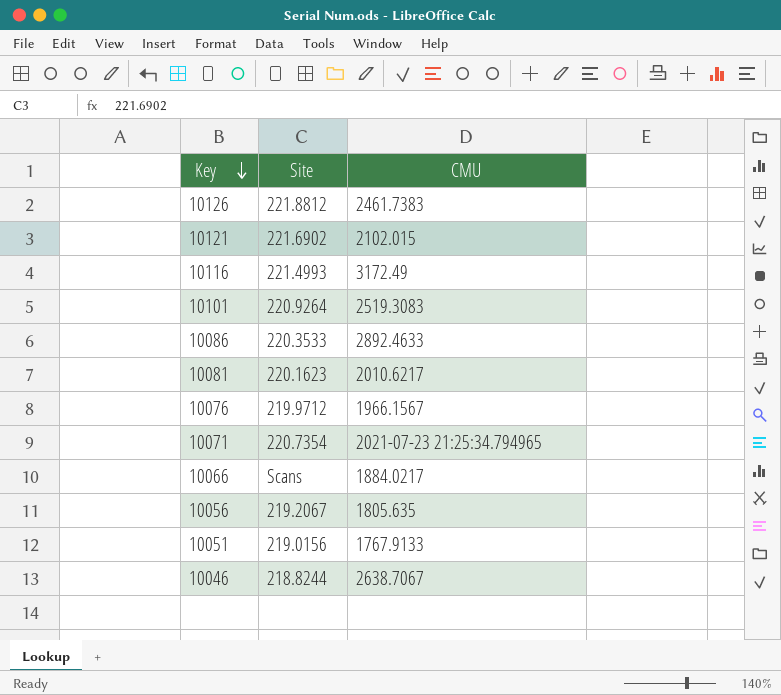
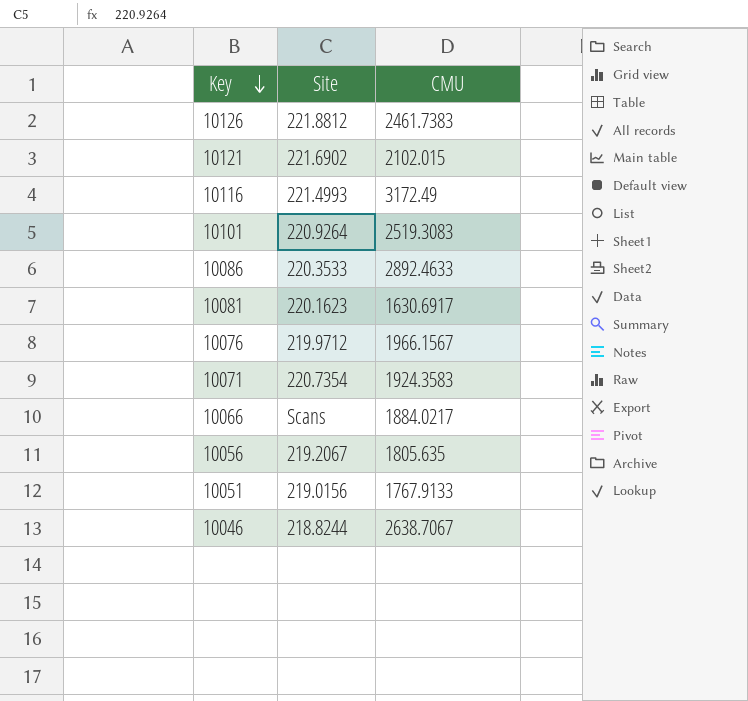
10081 | CMU: 2010.6217 -> 1630.6917
10071 | CMU: 2021-07-23 21:25:34.794965 -> 1924.3583

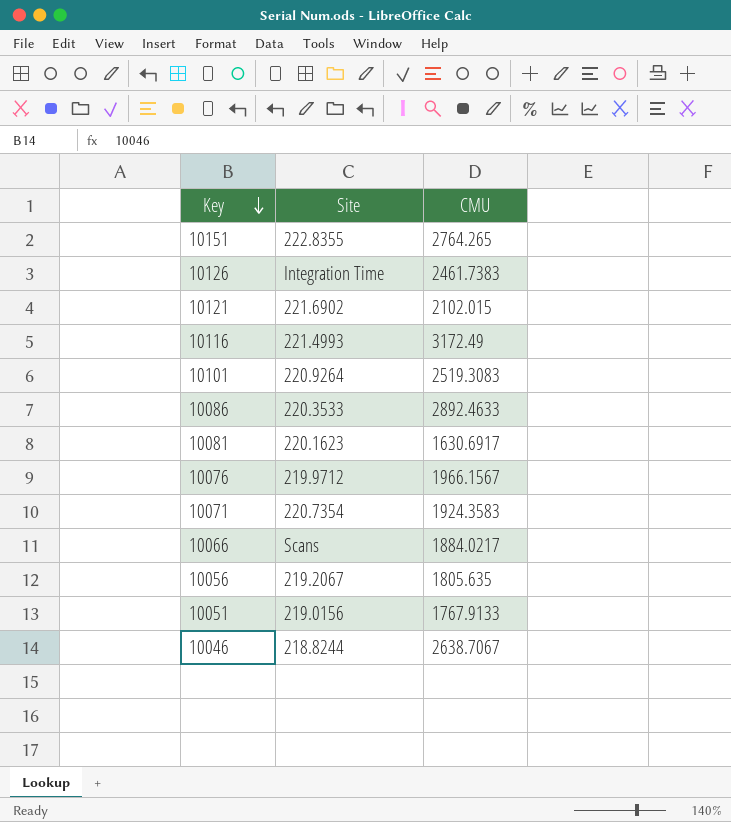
row 10151: none -> 222.8355 | 2764.265
10126 | Site: 221.8812 -> Integration Time

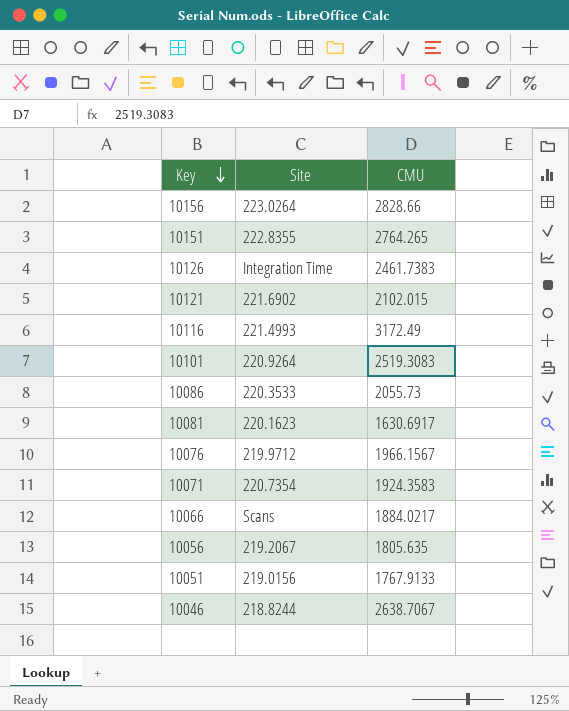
row 10156: none -> 223.0264 | 2828.66
10086 | CMU: 2892.4633 -> 2055.73

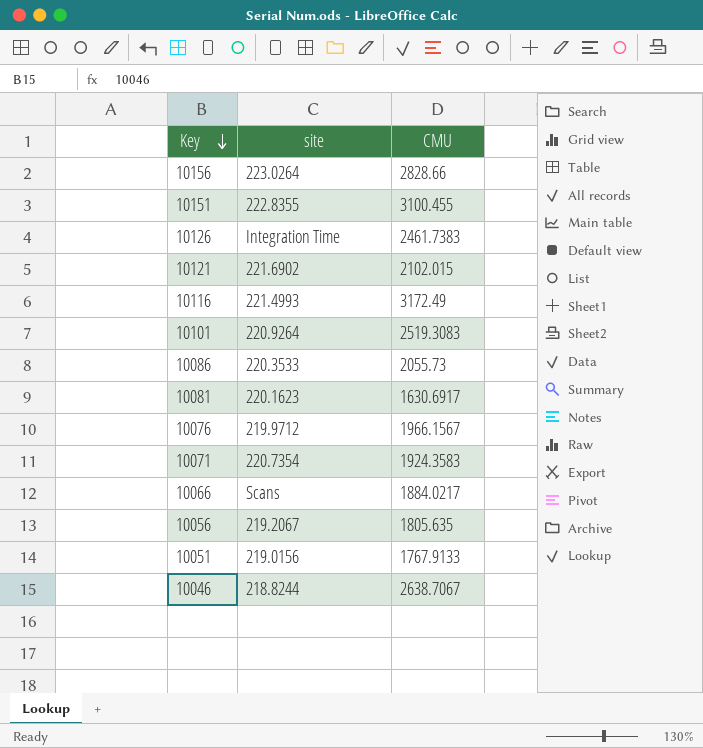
column name: Site -> site
10151 | CMU: 2764.265 -> 3100.455

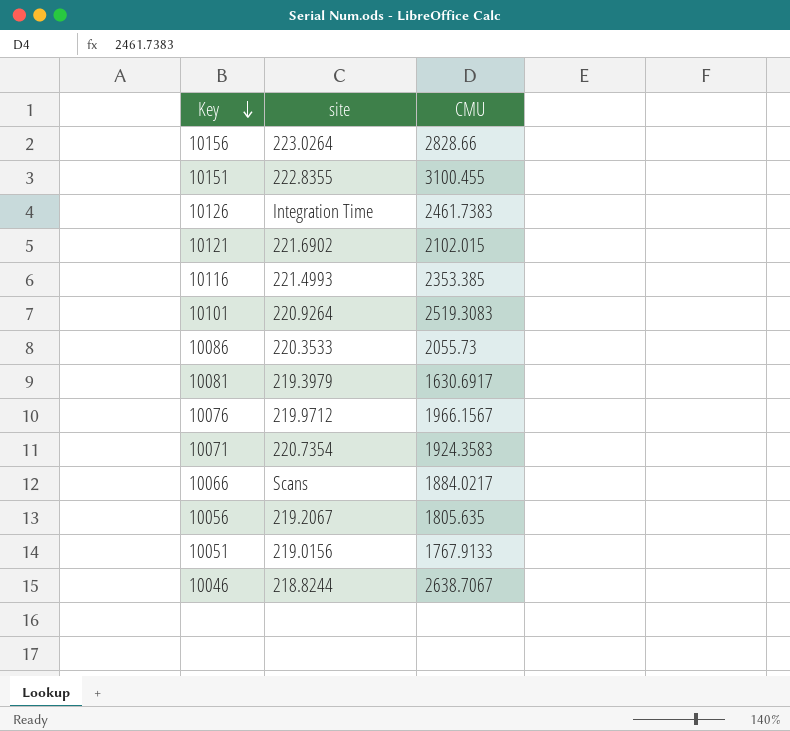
10116 | CMU: 3172.49 -> 2353.385
10081 | site: 220.1623 -> 219.3979

